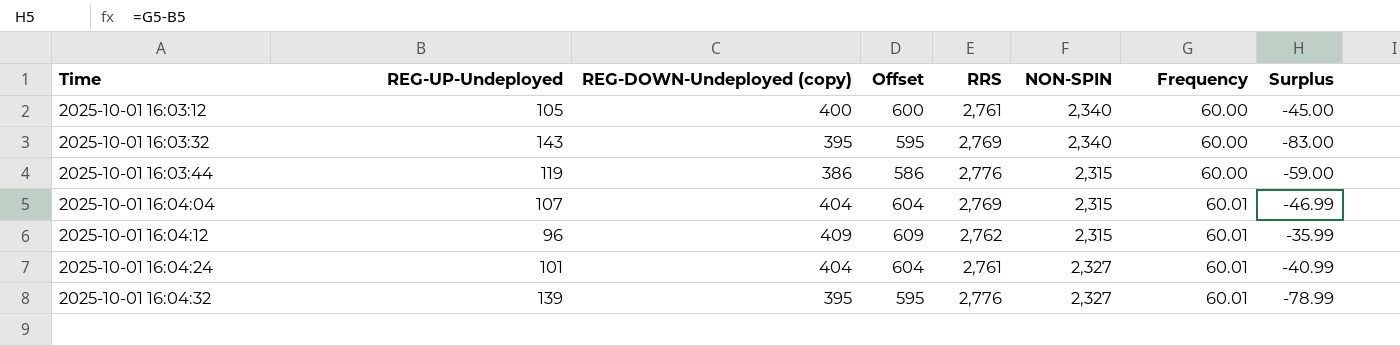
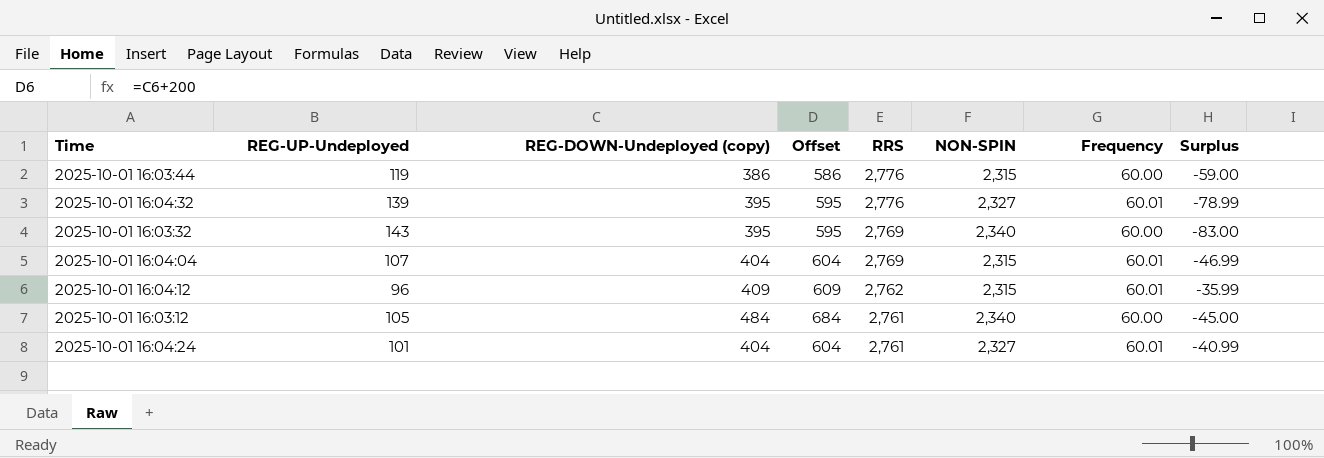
row order: Time ascending -> RRS descending
2025-10-01 16:03:12 | REG-DOWN-Undeployed (copy): 400 -> 484
2025-10-01 16:03:12 | Offset: 600 -> 684

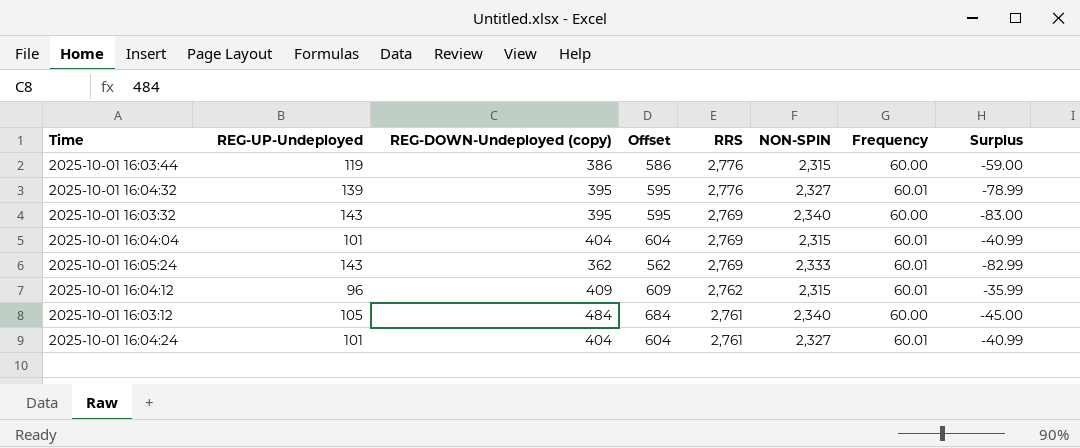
2025-10-01 16:04:04 | REG-UP-Undeployed: 107 -> 101
2025-10-01 16:04:04 | Surplus: -46.99 -> -40.99
row 2025-10-01 16:05:24: none -> 143 | 362 | 562 | 2,769 | 2,333 | 60.01 | -82.99

